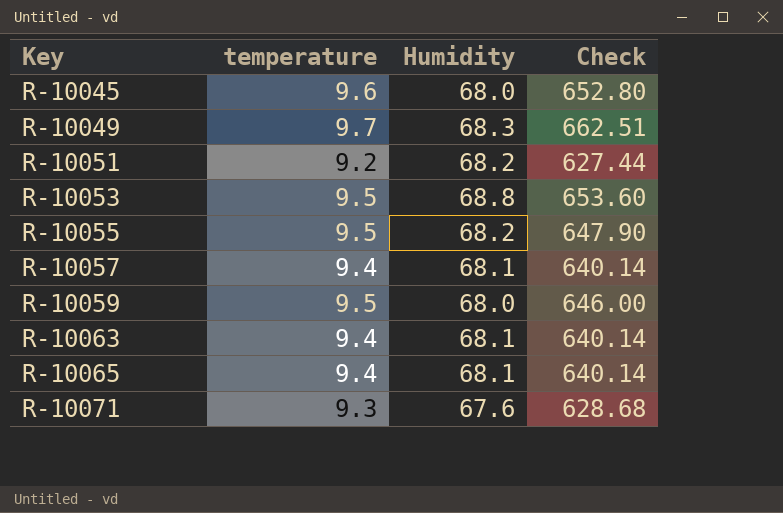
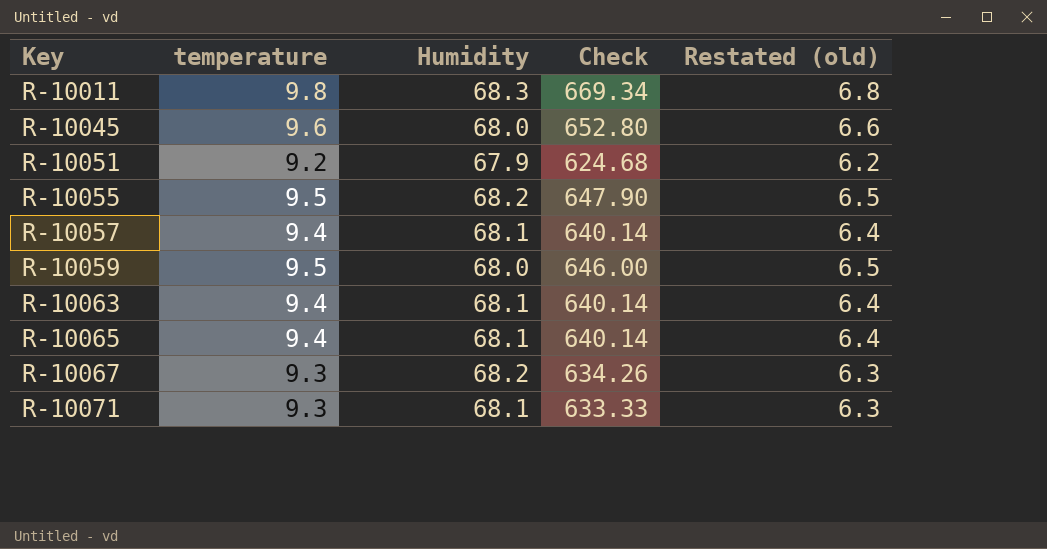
column Restated (old) | formula: none -> [temperature] - 3
row R-10049: 9.7 | 68.3 | 662.51 -> none
row R-10053: 9.5 | 68.8 | 653.60 -> none
row R-10011: none -> 9.8 | 68.3 | 669.34 | 6.8
R-10051 | Humidity: 68.2 -> 67.9
R-10051 | Check: 627.44 -> 624.68
row R-10067: none -> 9.3 | 68.2 | 634.26 | 6.3
R-10071 | Humidity: 67.6 -> 68.1
R-10071 | Check: 628.68 -> 633.33

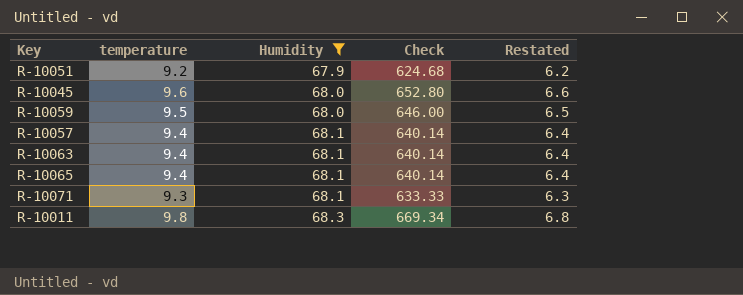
filter: none -> Humidity != 68.2
row order: Key ascending -> Humidity ascending
column name: Restated (old) -> Restated

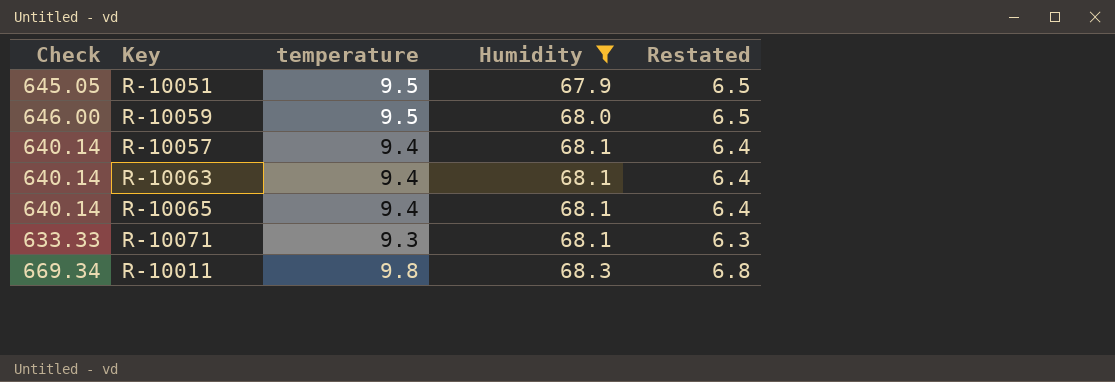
column Check | position: 4 -> 1
row R-10045: 9.6 | 68.0 | 652.80 | 6.6 -> none
R-10051 | Check: 624.68 -> 645.05
R-10051 | temperature: 9.2 -> 9.5
R-10051 | Restated: 6.2 -> 6.5

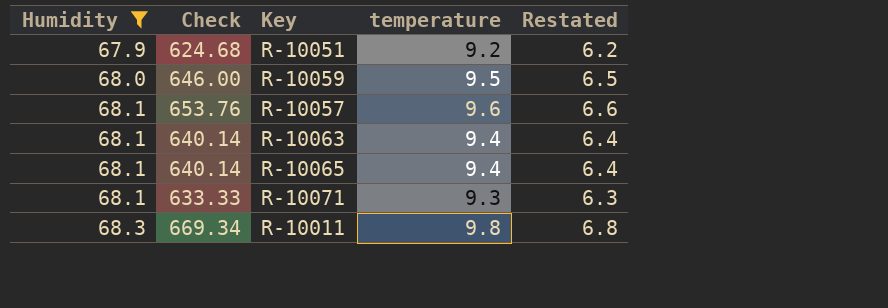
column Humidity | position: 4 -> 1
R-10051 | Check: 645.05 -> 624.68
R-10051 | temperature: 9.5 -> 9.2
R-10051 | Restated: 6.5 -> 6.2
R-10057 | Check: 640.14 -> 653.76
R-10057 | temperature: 9.4 -> 9.6
R-10057 | Restated: 6.4 -> 6.6

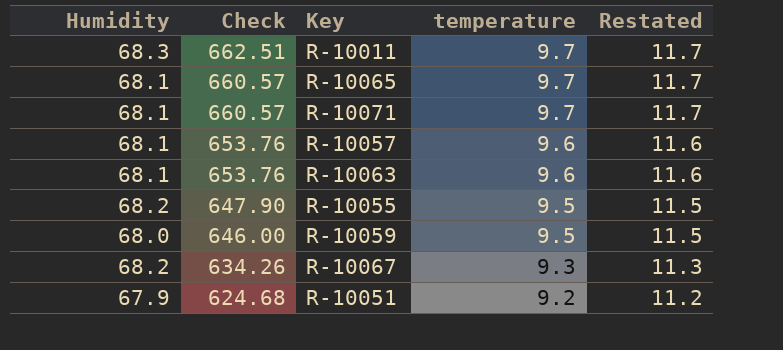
filter: Humidity != 68.2 -> none
row order: Humidity ascending -> Check descending
column Restated | formula: [temperature] - 3 -> [temperature] + 2
R-10011 | Check: 669.34 -> 662.51
R-10011 | temperature: 9.8 -> 9.7
R-10065 | Check: 640.14 -> 660.57
R-10065 | temperature: 9.4 -> 9.7
R-10071 | Check: 633.33 -> 660.57
R-10071 | temperature: 9.3 -> 9.7
R-10063 | Check: 640.14 -> 653.76
R-10063 | temperature: 9.4 -> 9.6

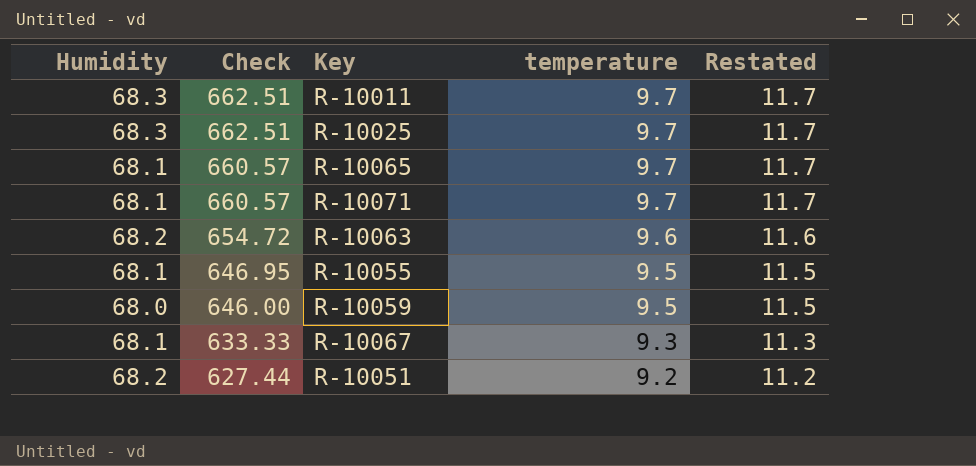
row R-10057: 68.1 | 653.76 | 9.6 | 11.6 -> none
row R-10025: none -> 68.3 | 662.51 | 9.7 | 11.7
R-10063 | Humidity: 68.1 -> 68.2
R-10063 | Check: 653.76 -> 654.72
R-10055 | Humidity: 68.2 -> 68.1
R-10055 | Check: 647.90 -> 646.95
R-10067 | Humidity: 68.2 -> 68.1
R-10067 | Check: 634.26 -> 633.33
R-10051 | Humidity: 67.9 -> 68.2
R-10051 | Check: 624.68 -> 627.44

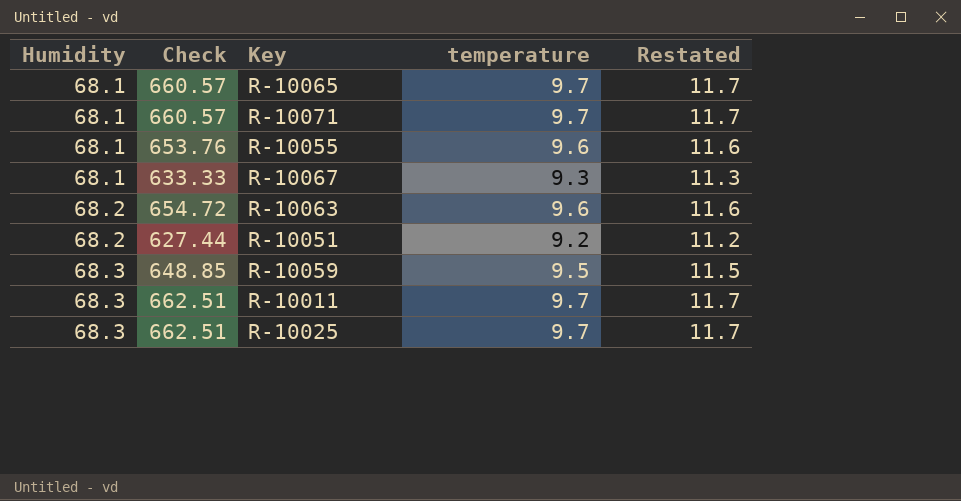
row order: Check descending -> Humidity ascending
R-10055 | Check: 646.95 -> 653.76
R-10055 | temperature: 9.5 -> 9.6
R-10055 | Restated: 11.5 -> 11.6
R-10059 | Humidity: 68.0 -> 68.3
R-10059 | Check: 646.00 -> 648.85

